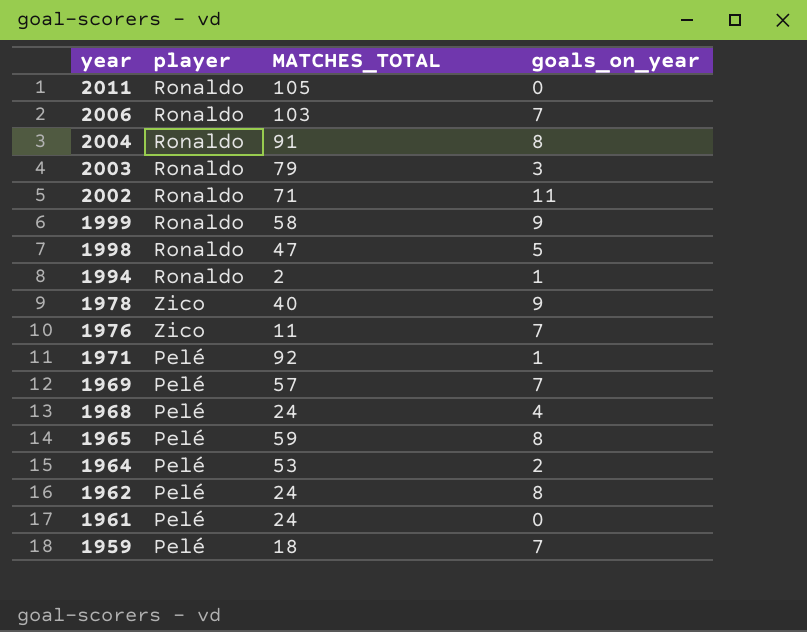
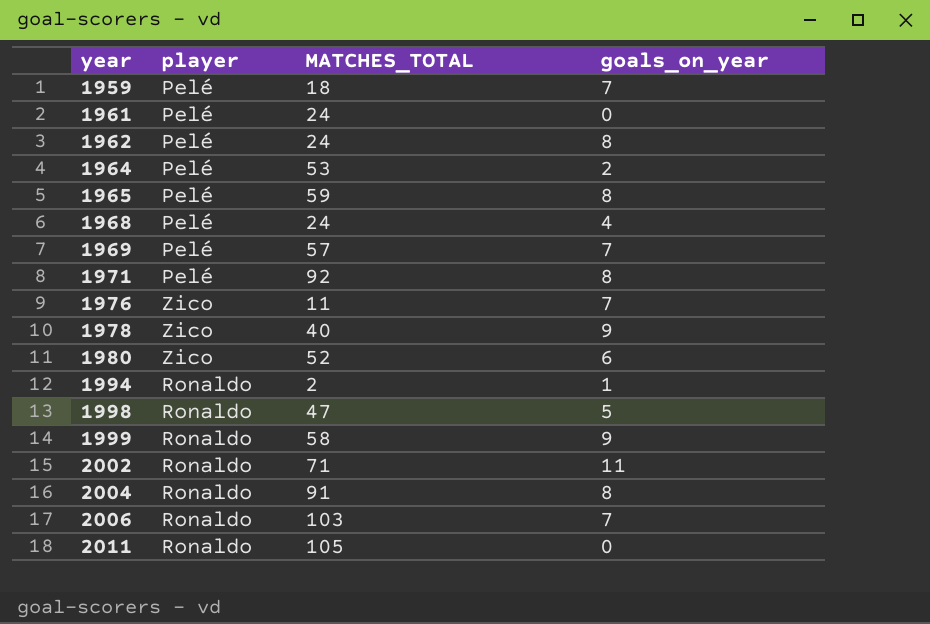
row order: year descending -> year ascending
row 2003: Ronaldo | 79 | 3 -> none
1971 | goals_on_year: 1 -> 8
row 1980: none -> Zico | 52 | 6

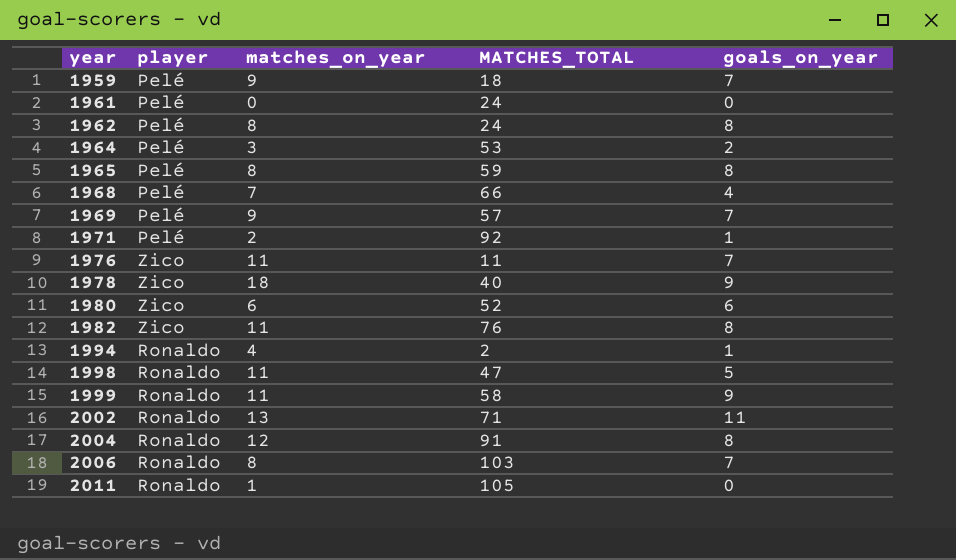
column matches_on_year | position: none -> 3
1968 | MATCHES_TOTAL: 24 -> 66
1971 | goals_on_year: 8 -> 1
row 1982: none -> Zico | 11 | 76 | 8

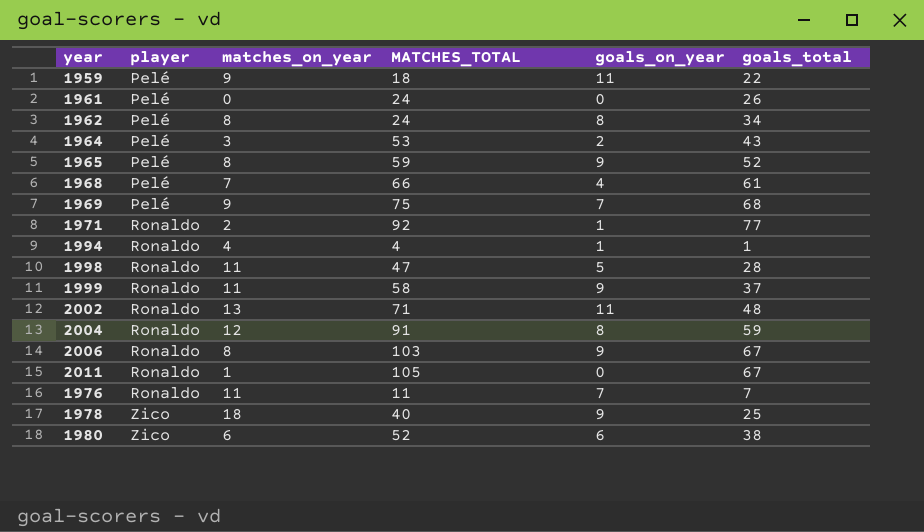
row order: year ascending -> player ascending
column goals_total | position: none -> 6
row 1982: Zico | 11 | 76 | 8 -> none
1959 | goals_on_year: 7 -> 11
1965 | goals_on_year: 8 -> 9
1969 | MATCHES_TOTAL: 57 -> 75
1971 | player: Pelé -> Ronaldo
1994 | MATCHES_TOTAL: 2 -> 4
2006 | goals_on_year: 7 -> 9
1976 | player: Zico -> Ronaldo

